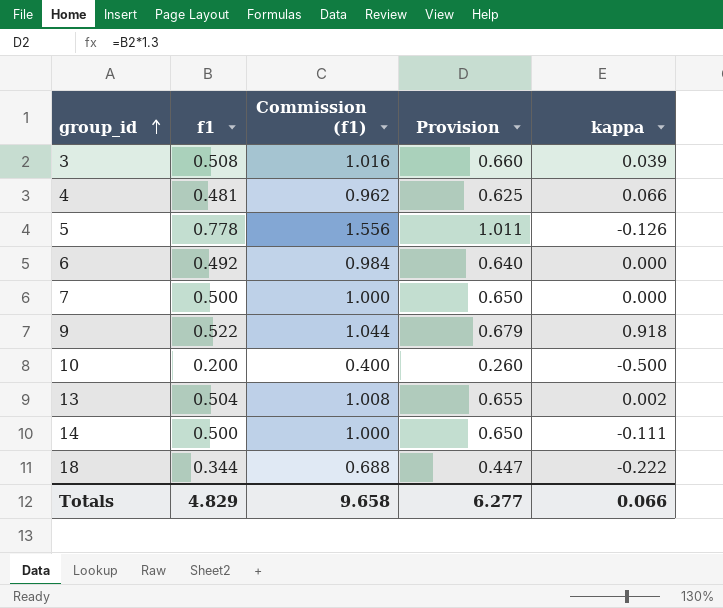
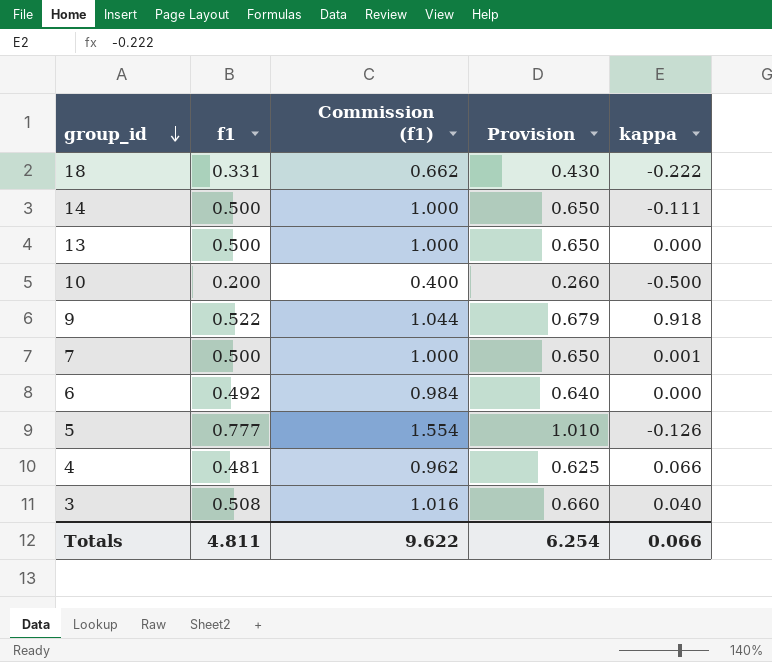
row order: group_id ascending -> group_id descending
18 | f1: 0.344 -> 0.331
18 | Commission (f1): 0.688 -> 0.662
18 | Provision: 0.447 -> 0.430
13 | f1: 0.504 -> 0.500
13 | Commission (f1): 1.008 -> 1.000
13 | Provision: 0.655 -> 0.650
13 | kappa: 0.002 -> 0.000
7 | kappa: 0.000 -> 0.001
5 | f1: 0.778 -> 0.777
5 | Commission (f1): 1.556 -> 1.554
5 | Provision: 1.011 -> 1.010
3 | kappa: 0.039 -> 0.040
Totals | f1: 4.829 -> 4.811
Totals | Commission (f1): 9.658 -> 9.622
Totals | Provision: 6.277 -> 6.254

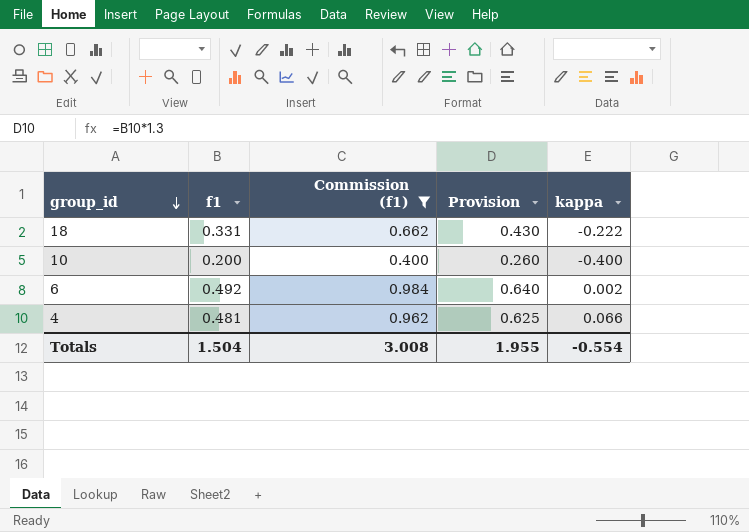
filter: none -> Commission (f1) <= 0.984
10 | kappa: -0.500 -> -0.400
6 | kappa: 0.000 -> 0.002
Totals | f1: 4.811 -> 1.504
Totals | Commission (f1): 9.622 -> 3.008
Totals | Provision: 6.254 -> 1.955
Totals | kappa: 0.066 -> -0.554

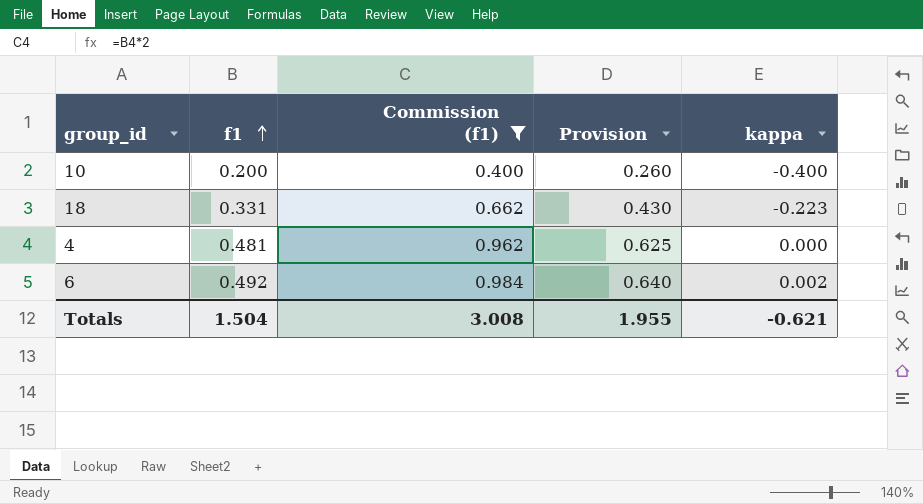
row order: group_id descending -> f1 ascending
18 | kappa: -0.222 -> -0.223
4 | kappa: 0.066 -> 0.000
Totals | kappa: -0.554 -> -0.621

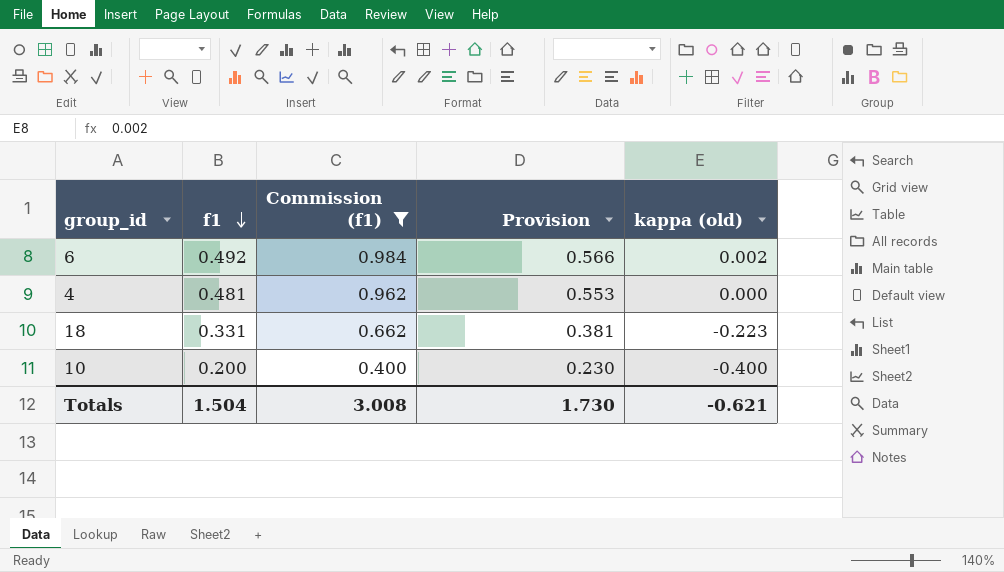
row order: f1 ascending -> f1 descending
column Provision | formula: [f1] * 1.3 -> [f1] * 1.15
column name: kappa -> kappa (old)
Totals | Provision: 1.955 -> 1.730

